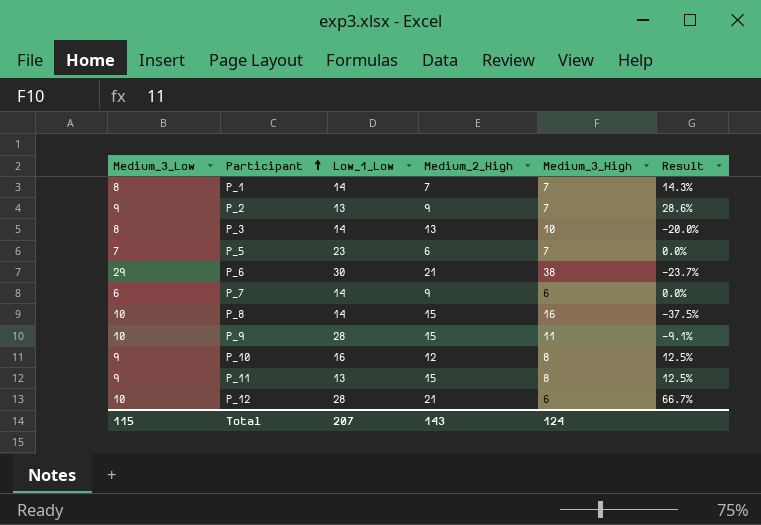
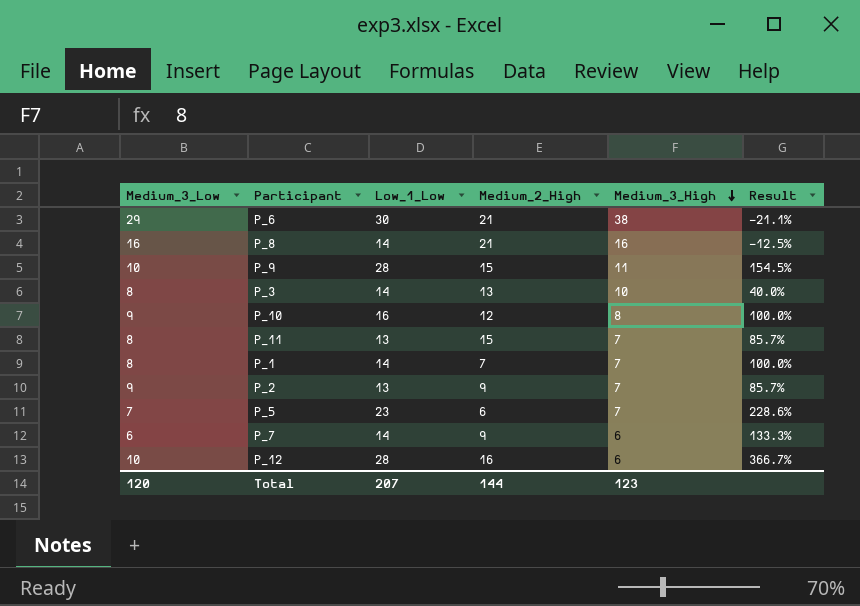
row order: Participant ascending -> Medium_3_High descending
column Result | formula: ([Medium_3_Low] - [Medium_3_High]) / [Medium_3_High] -> ([Low_1_Low] - [Medium_3_High]) / [Medium_3_High]
P_8 | Medium_3_Low: 10 -> 16
P_8 | Medium_2_High: 15 -> 21
P_11 | Medium_3_Low: 9 -> 8
P_11 | Medium_3_High: 8 -> 7
P_12 | Medium_2_High: 21 -> 16
Total | Medium_3_Low: 115 -> 120
Total | Medium_2_High: 143 -> 144
Total | Medium_3_High: 124 -> 123

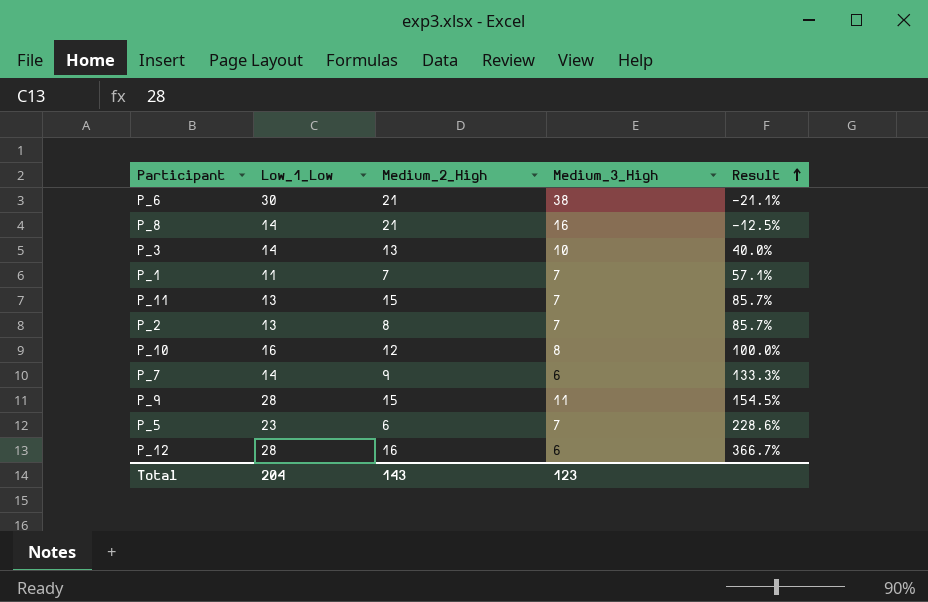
row order: Medium_3_High descending -> Result ascending
column Medium_3_Low | position: 1 -> none
P_1 | Low_1_Low: 14 -> 11
P_1 | Result: 100.0% -> 57.1%
P_2 | Medium_2_High: 9 -> 8
Total | Low_1_Low: 207 -> 204
Total | Medium_2_High: 144 -> 143

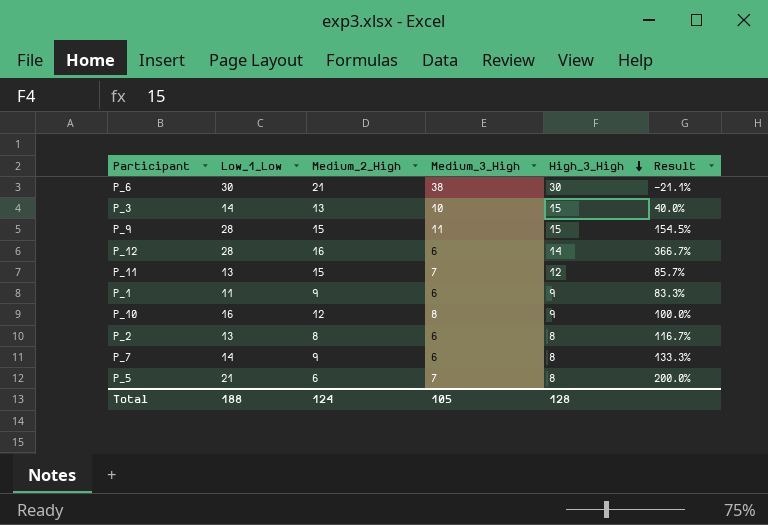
row order: Result ascending -> High_3_High descending
column High_3_High | position: none -> 5
row P_8: 14 | 21 | 16 | -12.5% -> none
P_1 | Medium_2_High: 7 -> 9
P_1 | Medium_3_High: 7 -> 6
P_1 | Result: 57.1% -> 83.3%
P_2 | Medium_3_High: 7 -> 6
P_2 | Result: 85.7% -> 116.7%
P_5 | Low_1_Low: 23 -> 21
P_5 | Result: 228.6% -> 200.0%
Total | Low_1_Low: 204 -> 188
Total | Medium_2_High: 143 -> 124
Total | Medium_3_High: 123 -> 105

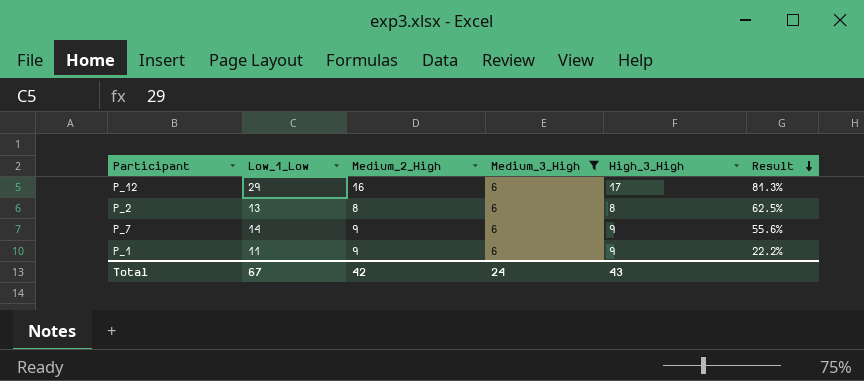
filter: none -> Medium_3_High = 6
row order: High_3_High descending -> Result descending
column Result | formula: ([Low_1_Low] - [Medium_3_High]) / [Medium_3_High] -> ([Low_1_Low] - [Medium_2_High]) / [Medium_2_High]
P_12 | Low_1_Low: 28 -> 29
P_12 | High_3_High: 14 -> 17
P_7 | High_3_High: 8 -> 9
Total | Low_1_Low: 188 -> 67
Total | Medium_2_High: 124 -> 42
Total | Medium_3_High: 105 -> 24
Total | High_3_High: 128 -> 43

